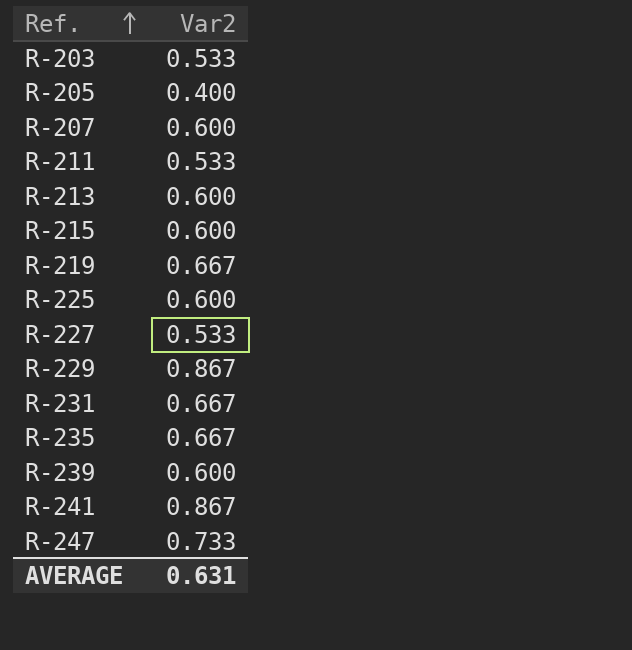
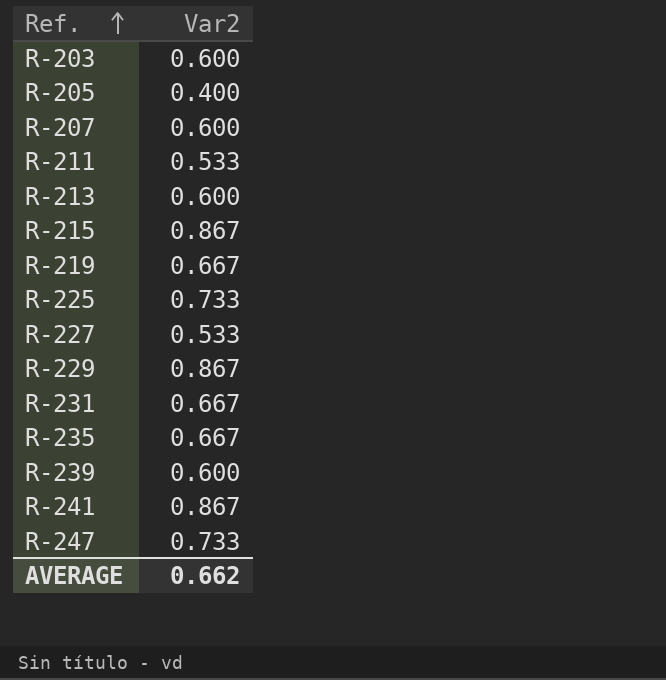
R-203 | Var2: 0.533 -> 0.600
R-215 | Var2: 0.600 -> 0.867
R-225 | Var2: 0.600 -> 0.733
AVERAGE | Var2: 0.631 -> 0.662

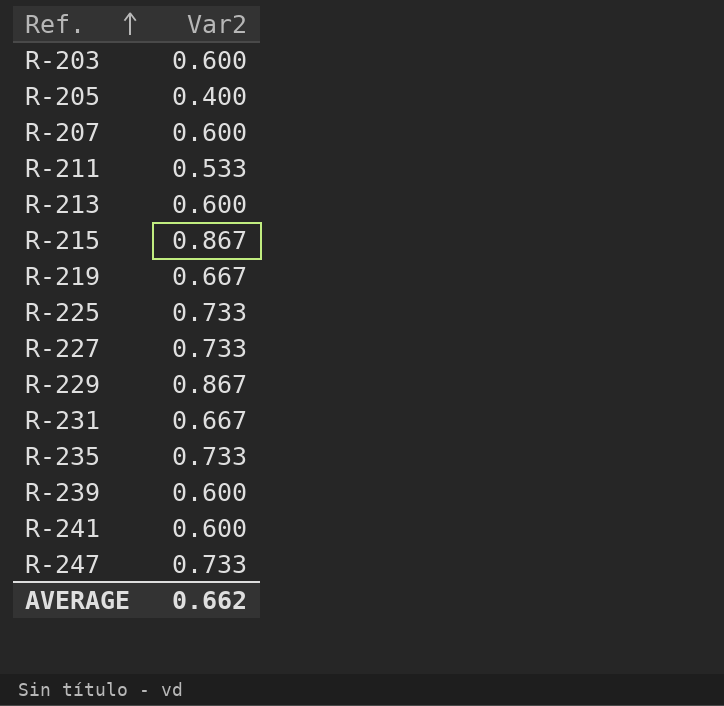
R-227 | Var2: 0.533 -> 0.733
R-235 | Var2: 0.667 -> 0.733
R-241 | Var2: 0.867 -> 0.600

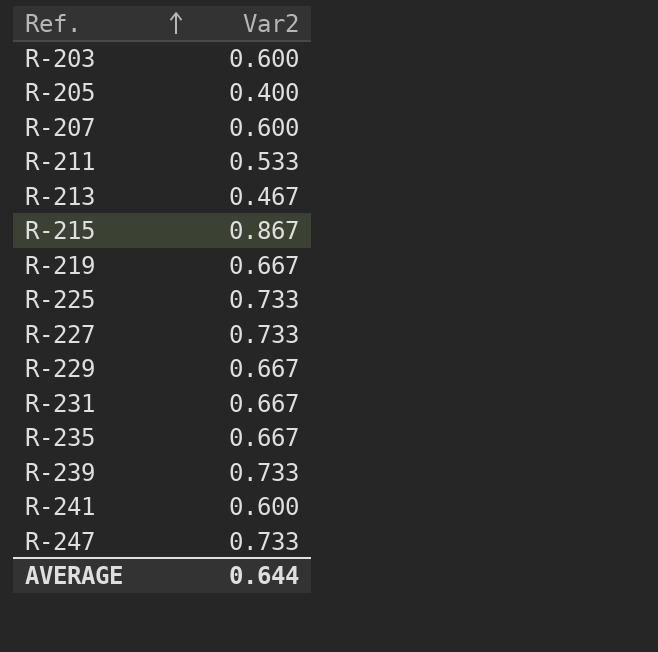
R-213 | Var2: 0.600 -> 0.467
R-229 | Var2: 0.867 -> 0.667
R-235 | Var2: 0.733 -> 0.667
R-239 | Var2: 0.600 -> 0.733
AVERAGE | Var2: 0.662 -> 0.644

